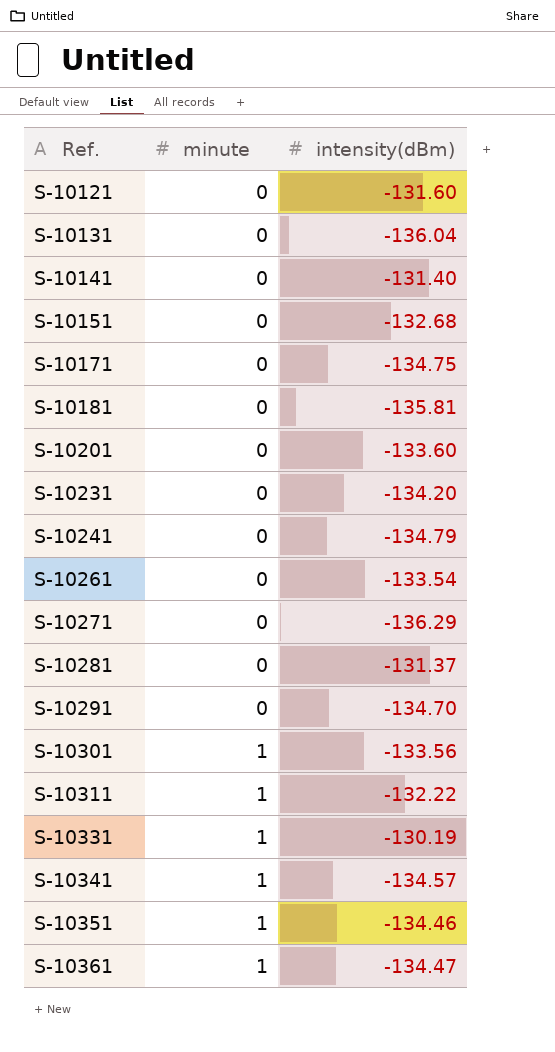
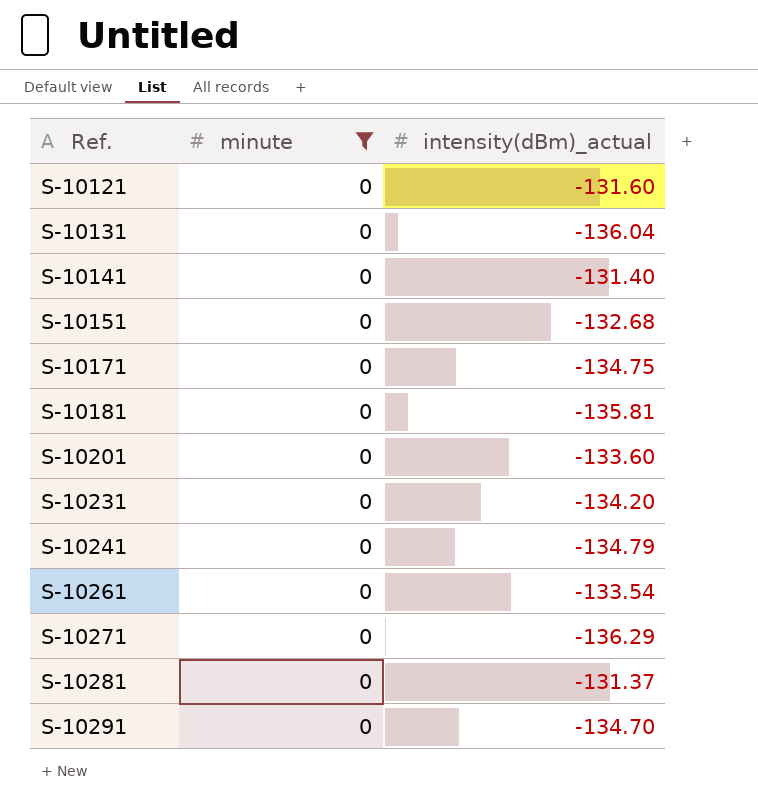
filter: none -> minute = 0
column name: intensity(dBm) -> intensity(dBm)_actual

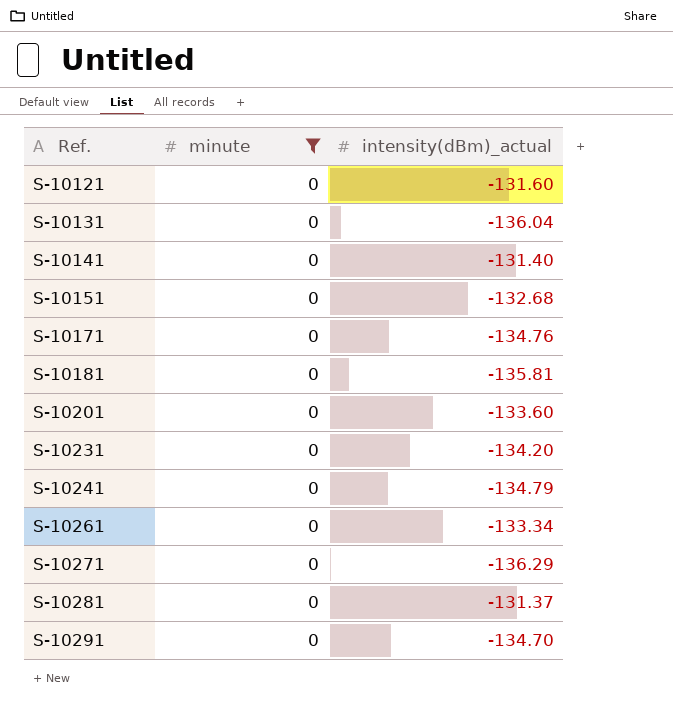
S-10171 | intensity(dBm)_actual: -134.75 -> -134.76
S-10261 | intensity(dBm)_actual: -133.54 -> -133.34

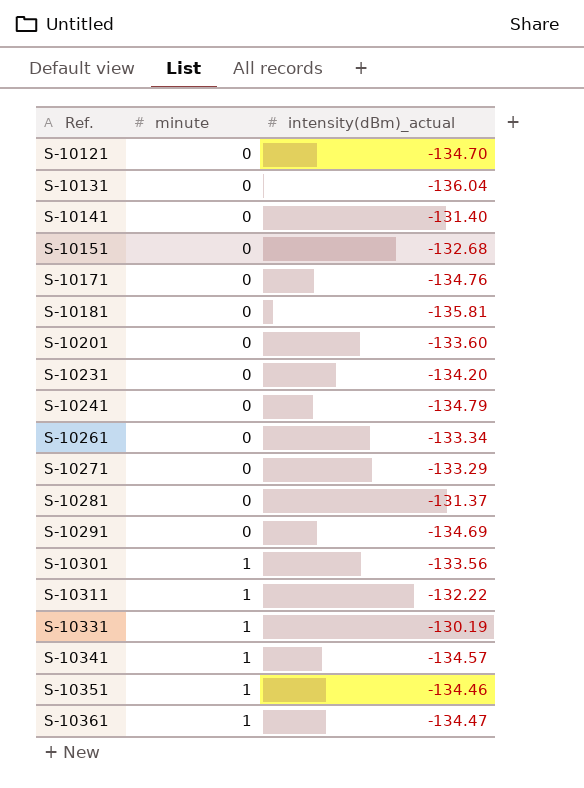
filter: minute = 0 -> none
S-10121 | intensity(dBm)_actual: -131.60 -> -134.70
S-10271 | intensity(dBm)_actual: -136.29 -> -133.29
S-10291 | intensity(dBm)_actual: -134.70 -> -134.69

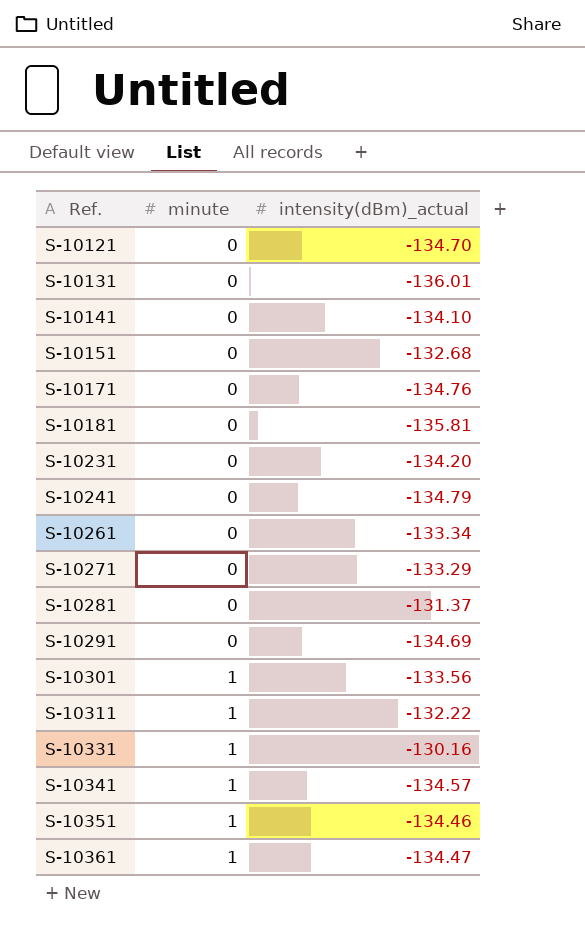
row S-10201: 0 | -133.60 -> none
S-10131 | intensity(dBm)_actual: -136.04 -> -136.01
S-10141 | intensity(dBm)_actual: -131.40 -> -134.10
S-10331 | intensity(dBm)_actual: -130.19 -> -130.16

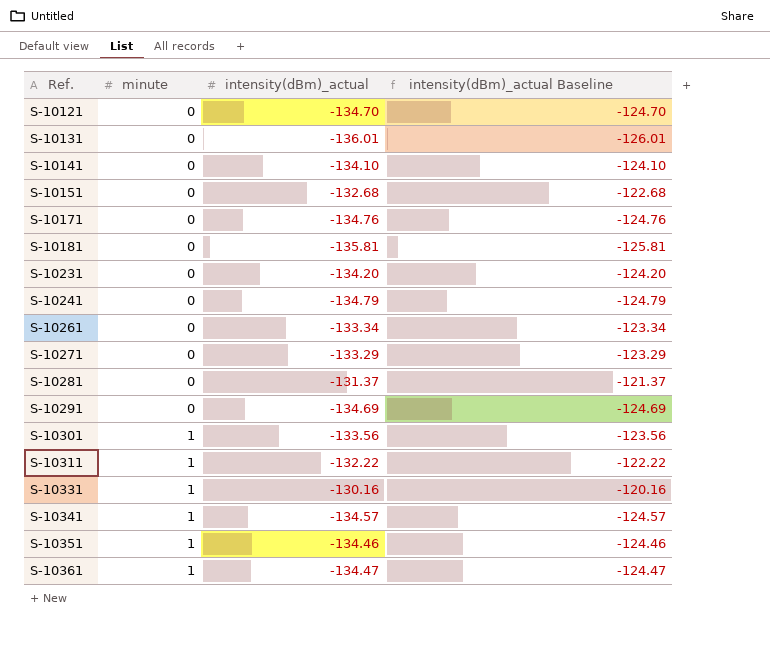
column intensity(dBm)_actual Baseline | formula: none -> [intensity(dBm)_actual] + 10

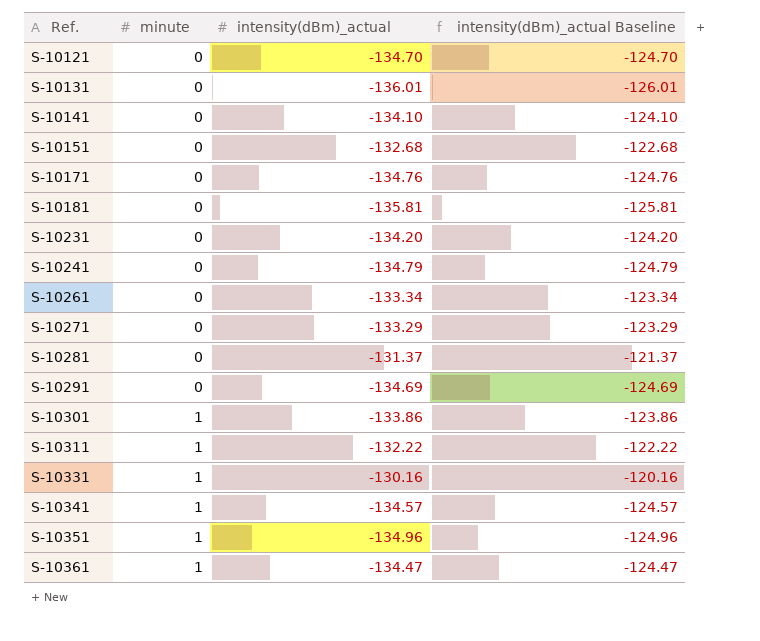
S-10301 | intensity(dBm)_actual: -133.56 -> -133.86
S-10301 | intensity(dBm)_actual Baseline: -123.56 -> -123.86
S-10351 | intensity(dBm)_actual: -134.46 -> -134.96
S-10351 | intensity(dBm)_actual Baseline: -124.46 -> -124.96

